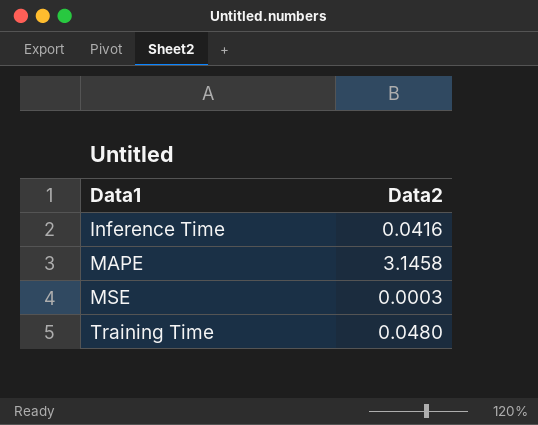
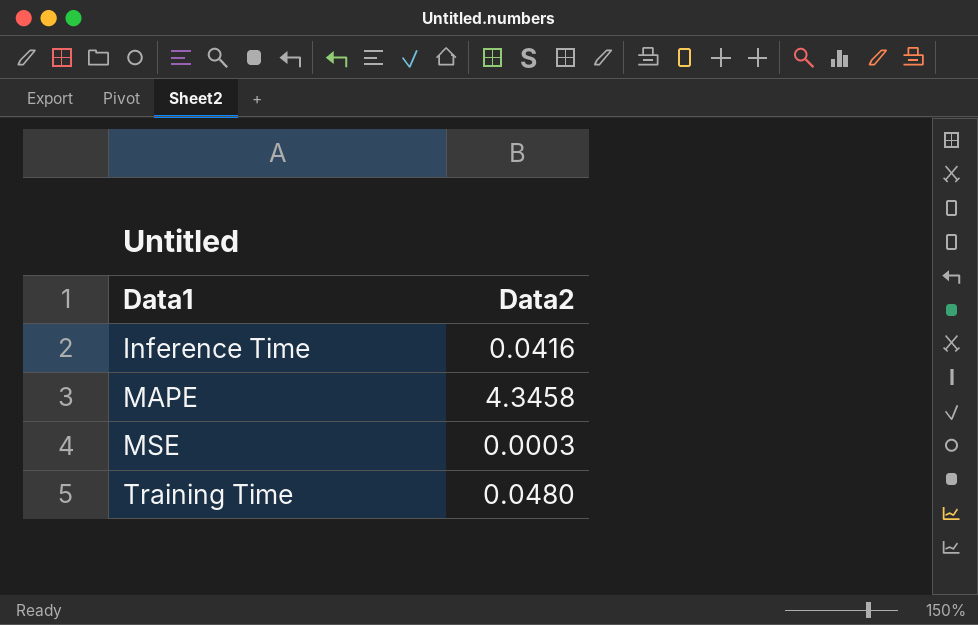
MAPE | Data2: 3.1458 -> 4.3458

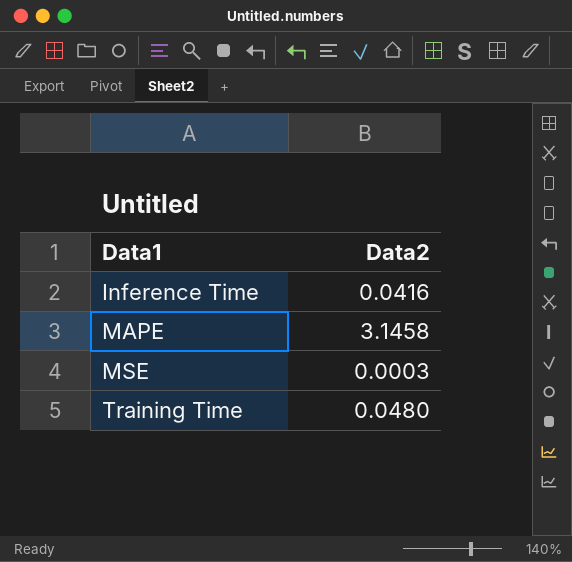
MAPE | Data2: 4.3458 -> 3.1458

